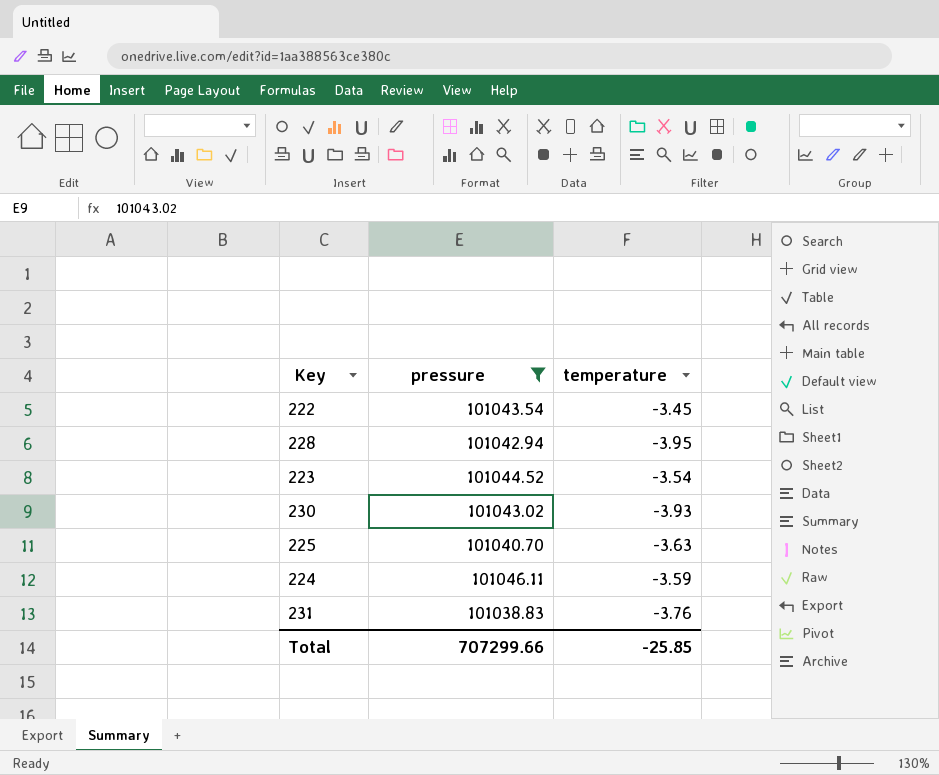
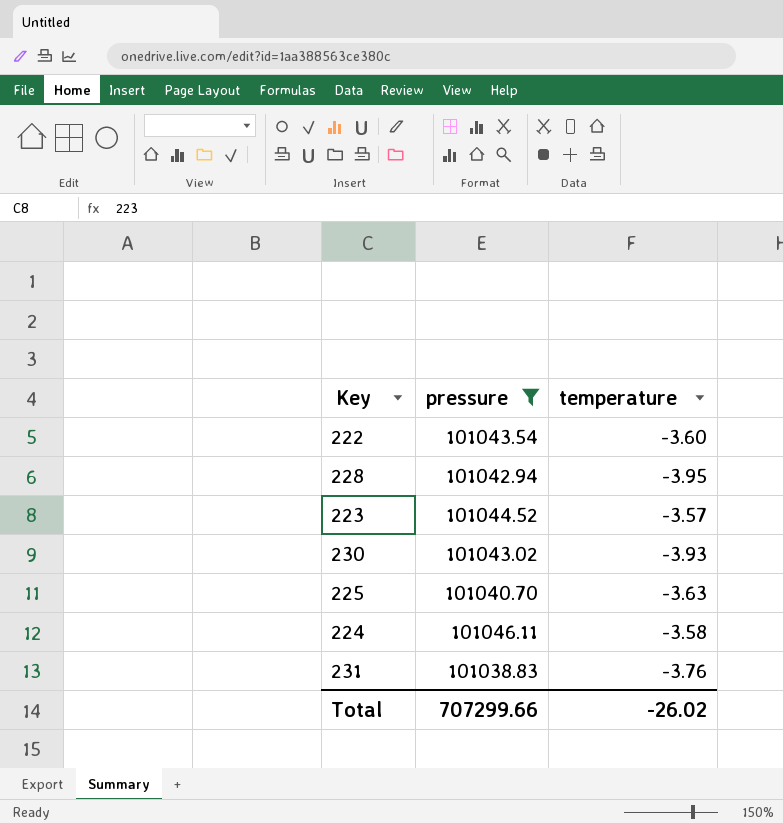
222 | temperature: -3.45 -> -3.60
223 | temperature: -3.54 -> -3.57
224 | temperature: -3.59 -> -3.58
Total | temperature: -25.85 -> -26.02

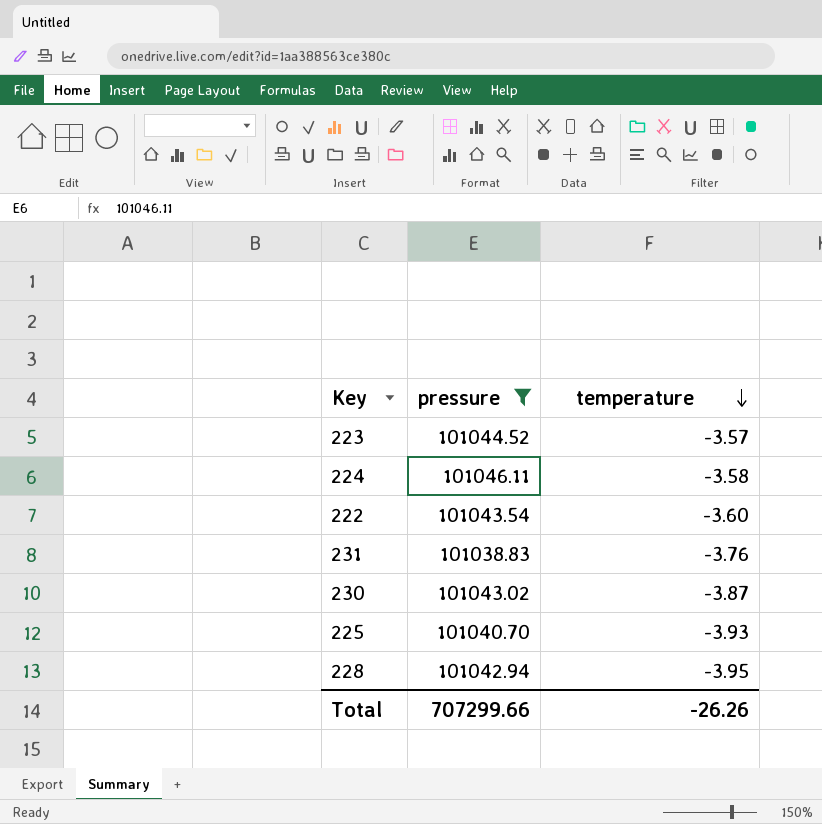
row order: none -> temperature descending
230 | temperature: -3.93 -> -3.87
225 | temperature: -3.63 -> -3.93
Total | temperature: -26.02 -> -26.26

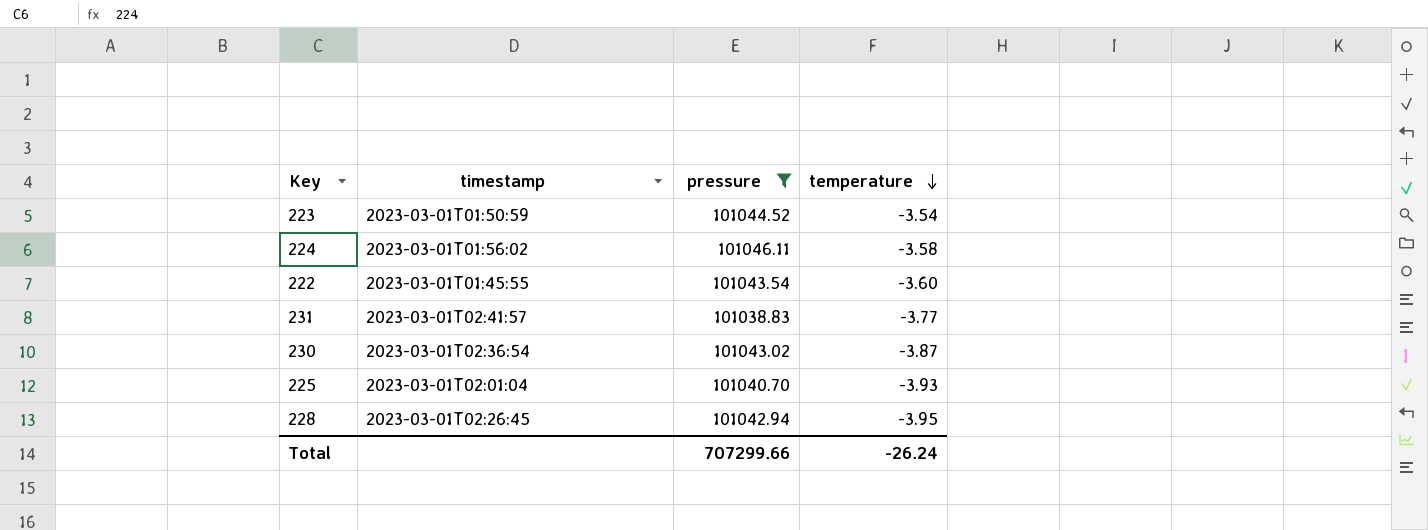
column timestamp | position: none -> 2
223 | temperature: -3.57 -> -3.54
231 | temperature: -3.76 -> -3.77
Total | temperature: -26.26 -> -26.24

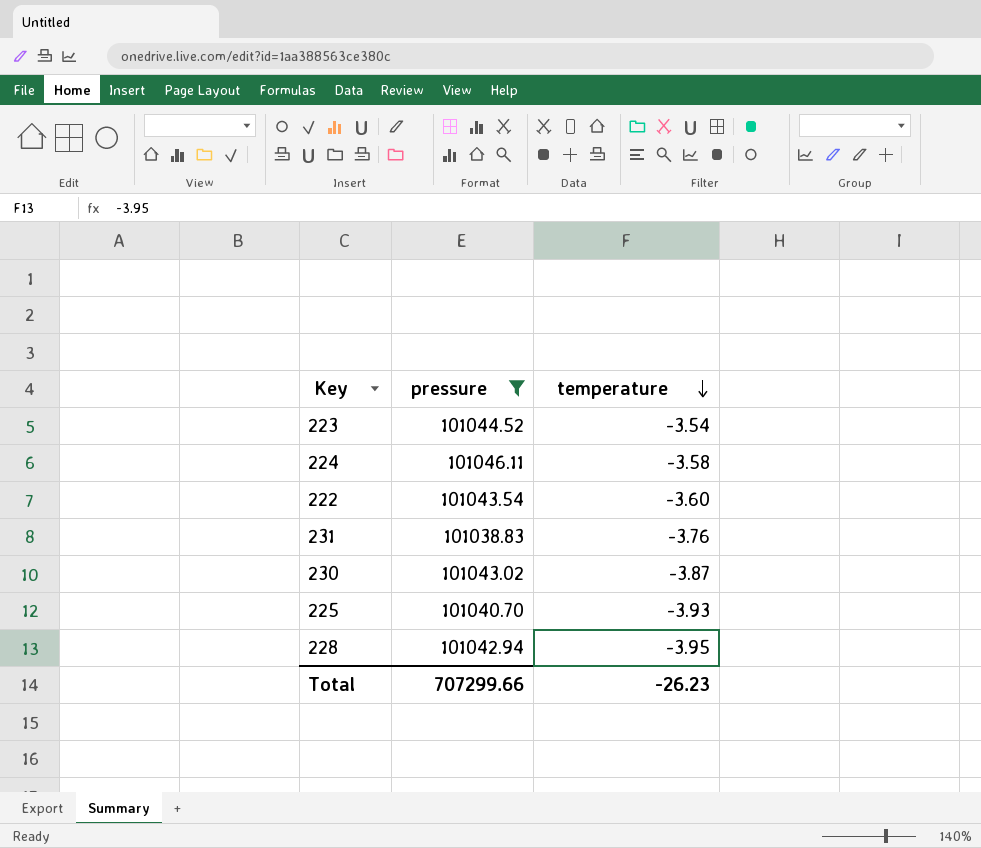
column timestamp | position: 2 -> none
231 | temperature: -3.77 -> -3.76
Total | temperature: -26.24 -> -26.23

